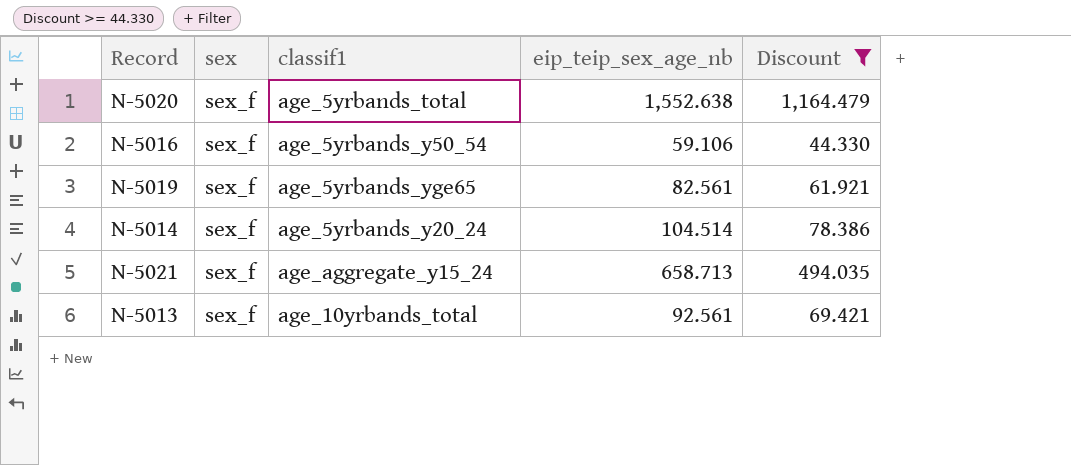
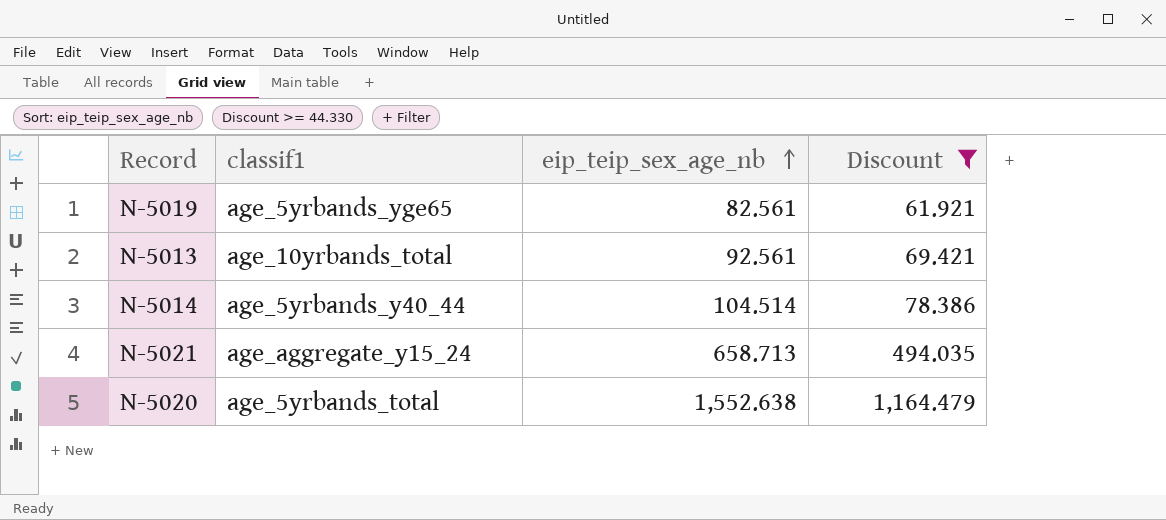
row order: none -> eip_teip_sex_age_nb ascending
column sex | position: 2 -> none
row N-5016: sex_f | age_5yrbands_y50_54 | 59.106 | 44.330 -> none
N-5014 | classif1: age_5yrbands_y20_24 -> age_5yrbands_y40_44

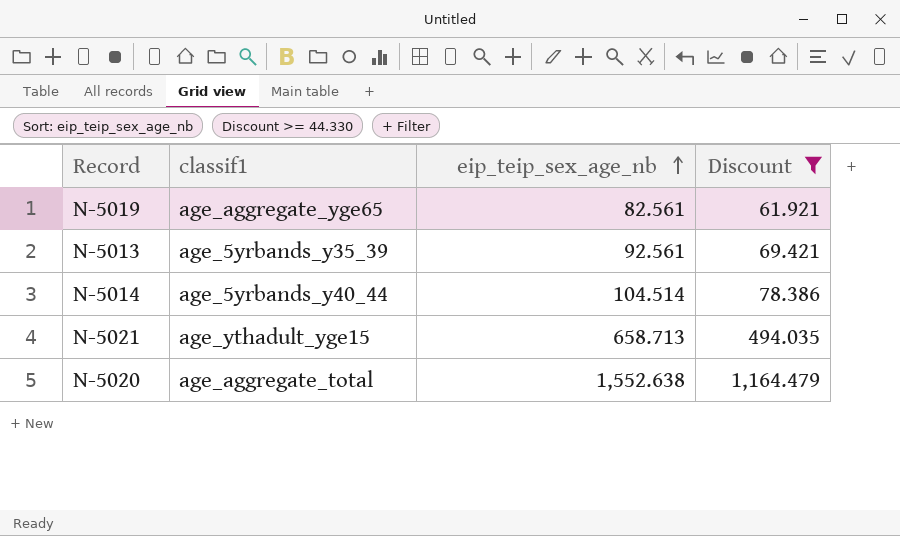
N-5019 | classif1: age_5yrbands_yge65 -> age_aggregate_yge65
N-5013 | classif1: age_10yrbands_total -> age_5yrbands_y35_39
N-5021 | classif1: age_aggregate_y15_24 -> age_ythadult_yge15
N-5020 | classif1: age_5yrbands_total -> age_aggregate_total

